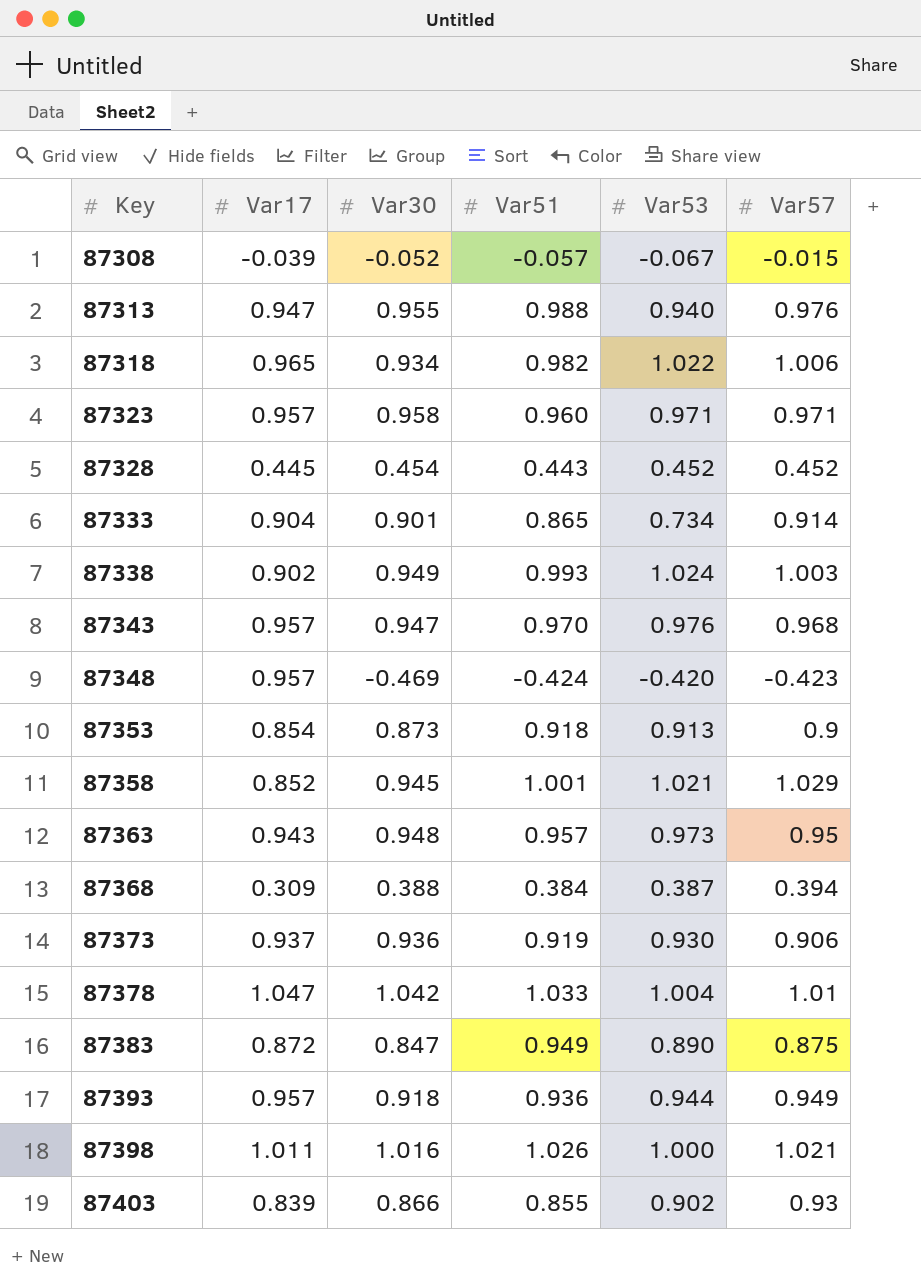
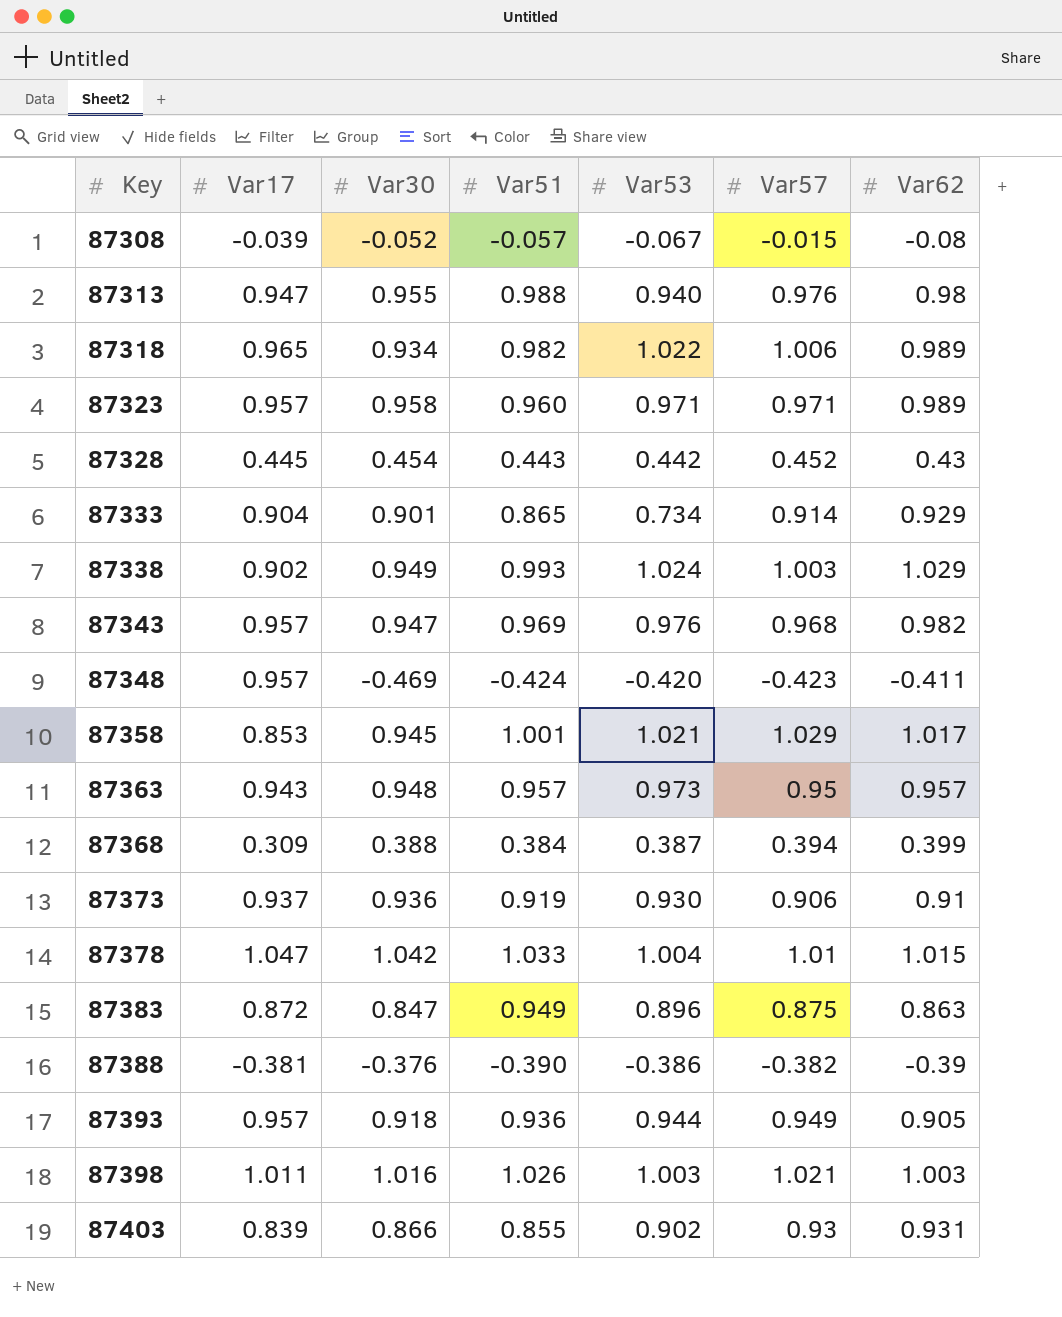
column Var62 | position: none -> 7
row 87353: 0.854 | 0.873 | 0.918 | 0.913 | 0.9 -> none
87328 | Var53: 0.452 -> 0.442
87343 | Var51: 0.970 -> 0.969
87358 | Var17: 0.852 -> 0.853
87383 | Var53: 0.890 -> 0.896
row 87388: none -> -0.381 | -0.376 | -0.390 | -0.386 | -0.382 | -0.39
87398 | Var53: 1.000 -> 1.003

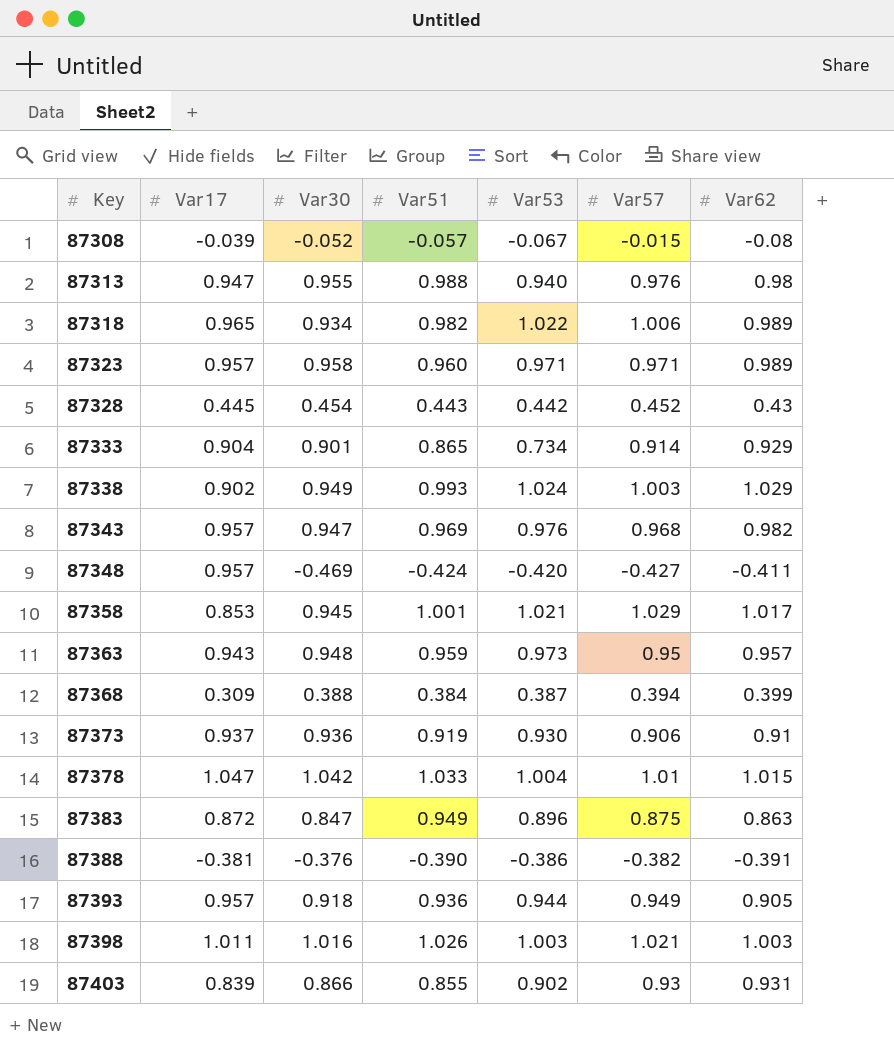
87348 | Var57: -0.423 -> -0.427
87363 | Var51: 0.957 -> 0.959
87388 | Var62: -0.39 -> -0.391

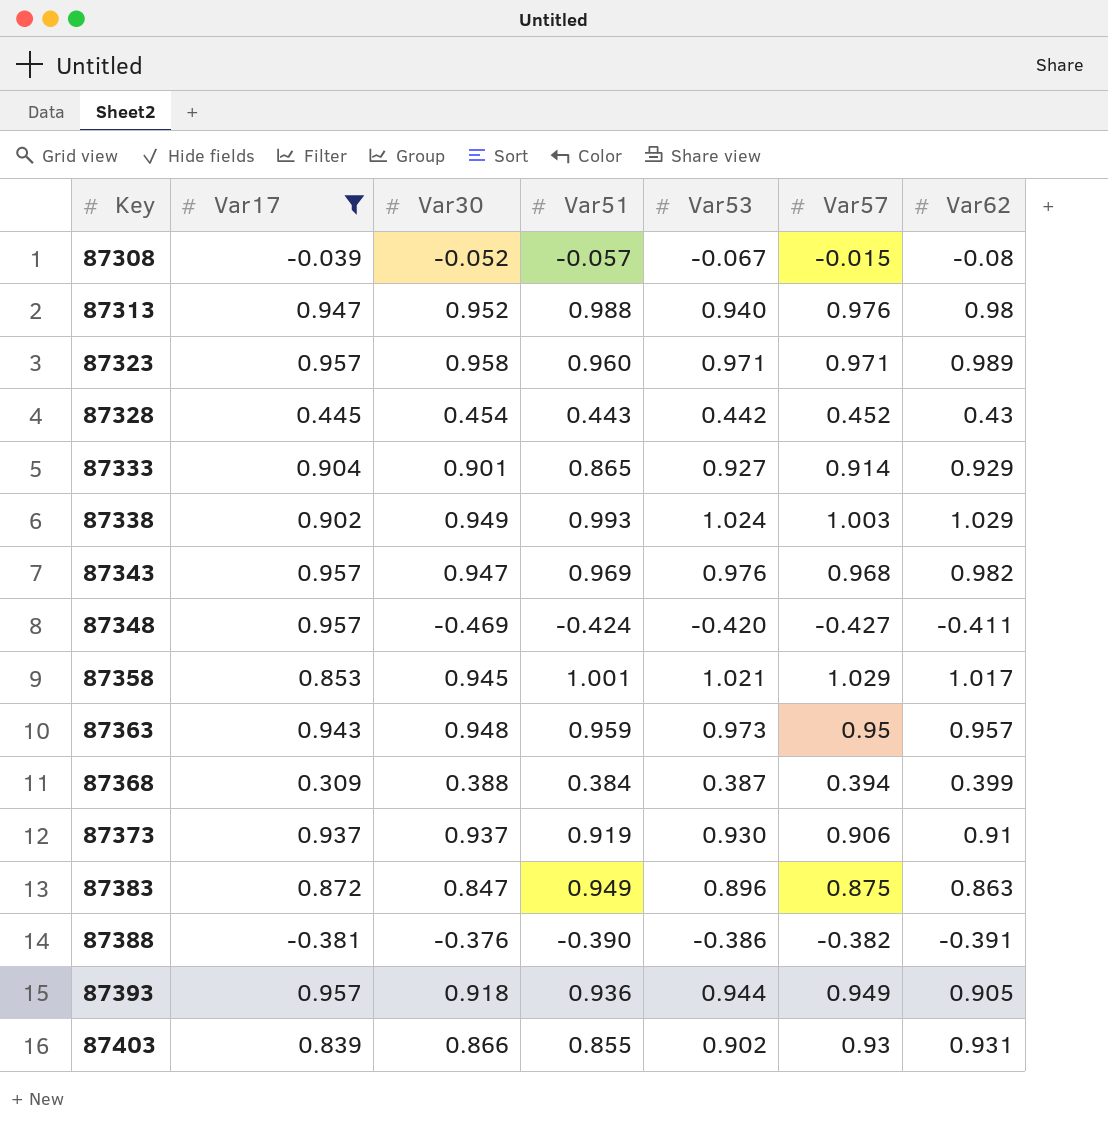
filter: none -> Var17 <= 0.957
87313 | Var30: 0.955 -> 0.952
87333 | Var53: 0.734 -> 0.927
87373 | Var30: 0.936 -> 0.937

